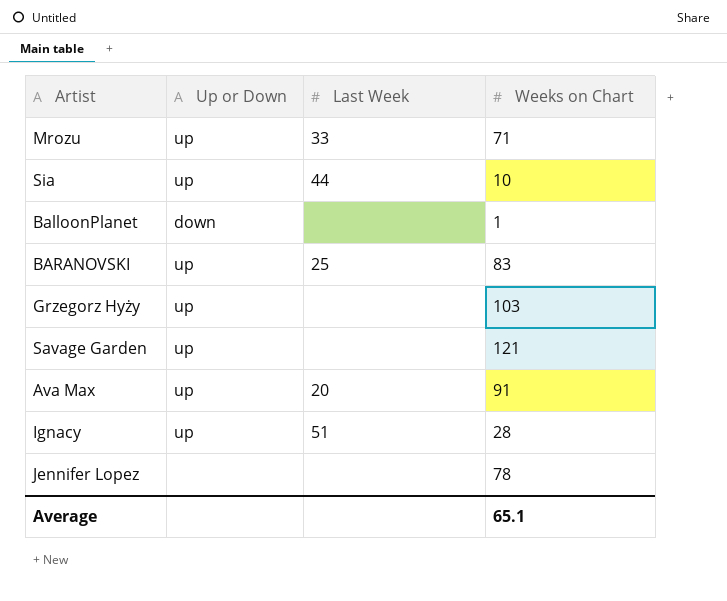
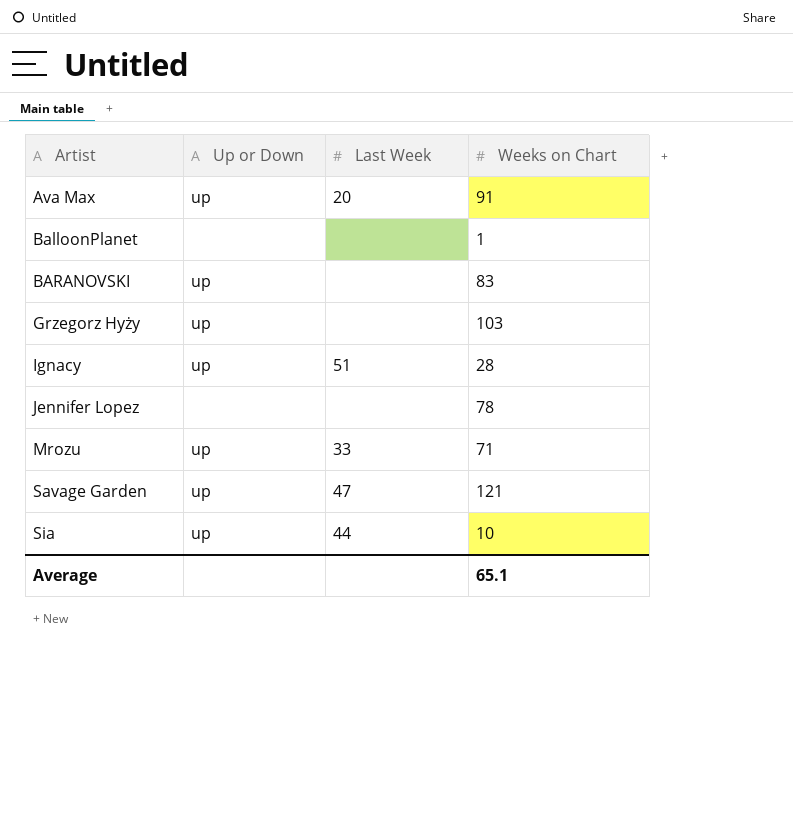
row order: none -> Artist ascending
BalloonPlanet | Up or Down: down -> none
BARANOVSKI | Last Week: 25 -> none
Savage Garden | Last Week: none -> 47

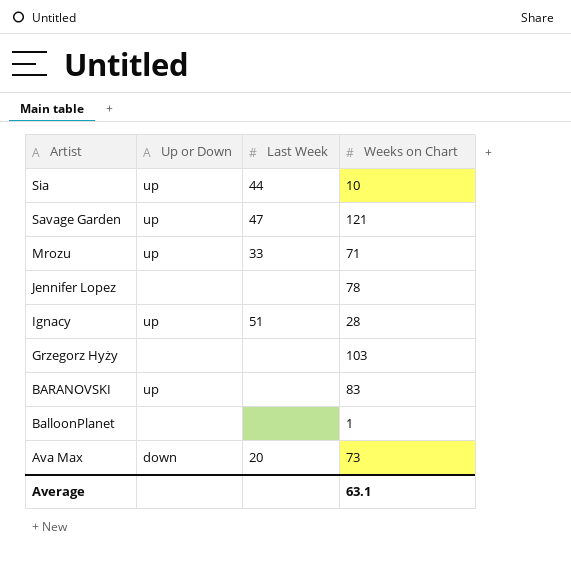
row order: Artist ascending -> Artist descending
Grzegorz Hyży | Up or Down: up -> none
Ava Max | Up or Down: up -> down
Ava Max | Weeks on Chart: 91 -> 73
Average | Weeks on Chart: 65.1 -> 63.1

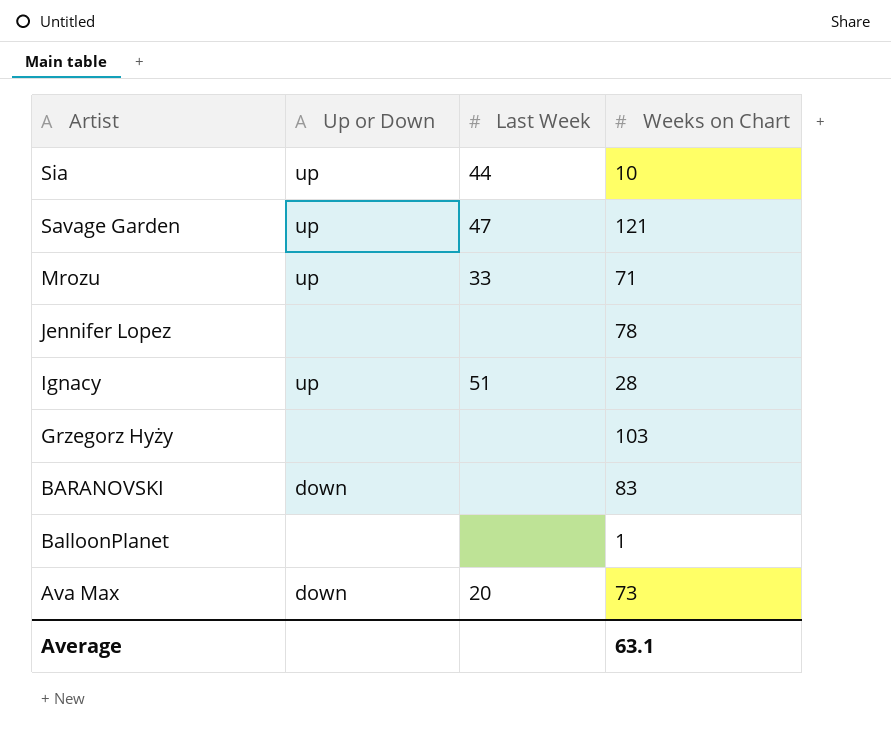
BARANOVSKI | Up or Down: up -> down

